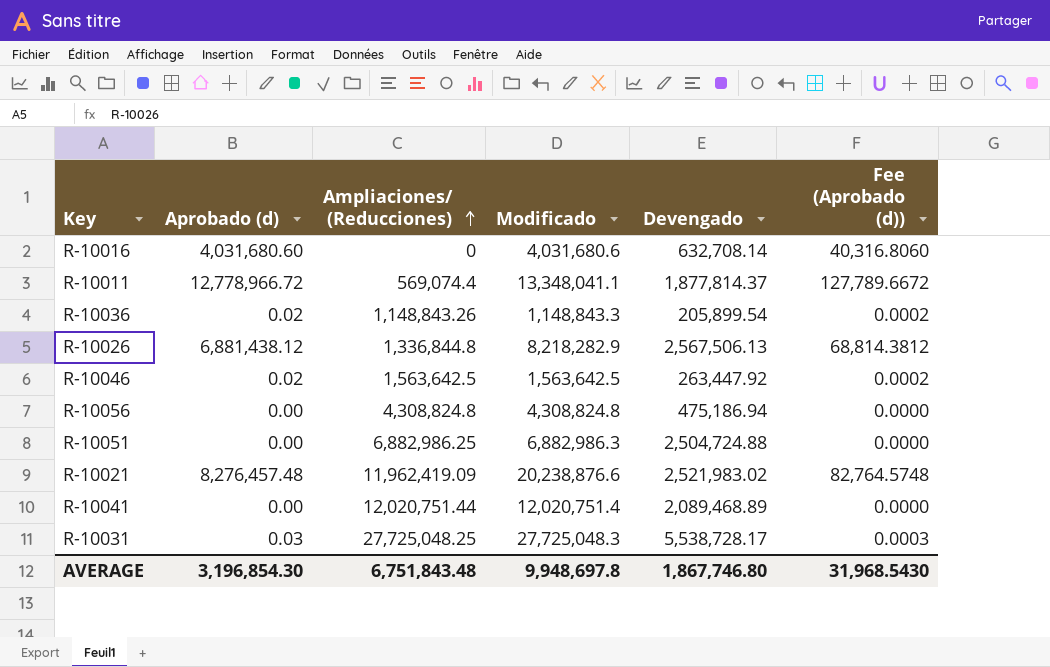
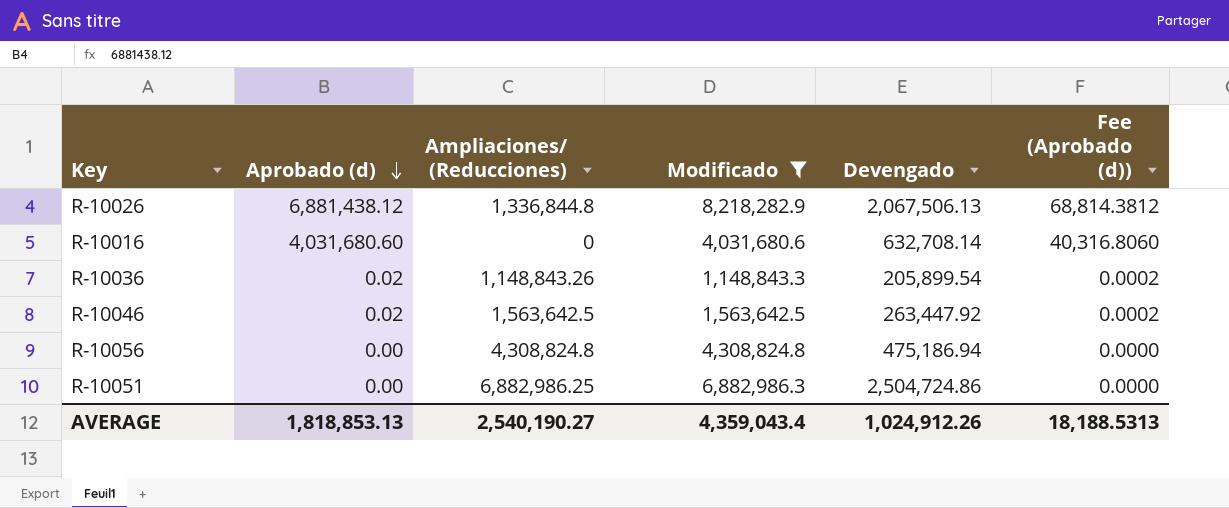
filter: none -> Modificado <= 8,218,282.9
row order: Ampliaciones/ (Reducciones) ascending -> Aprobado (d) descending
R-10026 | Devengado: 2,567,506.13 -> 2,067,506.13
R-10051 | Devengado: 2,504,724.88 -> 2,504,724.86
AVERAGE | Aprobado (d): 3,196,854.30 -> 1,818,853.13
AVERAGE | Ampliaciones/ (Reducciones): 6,751,843.48 -> 2,540,190.27
AVERAGE | Modificado: 9,948,697.8 -> 4,359,043.4
AVERAGE | Devengado: 1,867,746.80 -> 1,024,912.26
AVERAGE | Fee (Aprobado (d)): 31,968.5430 -> 18,188.5313

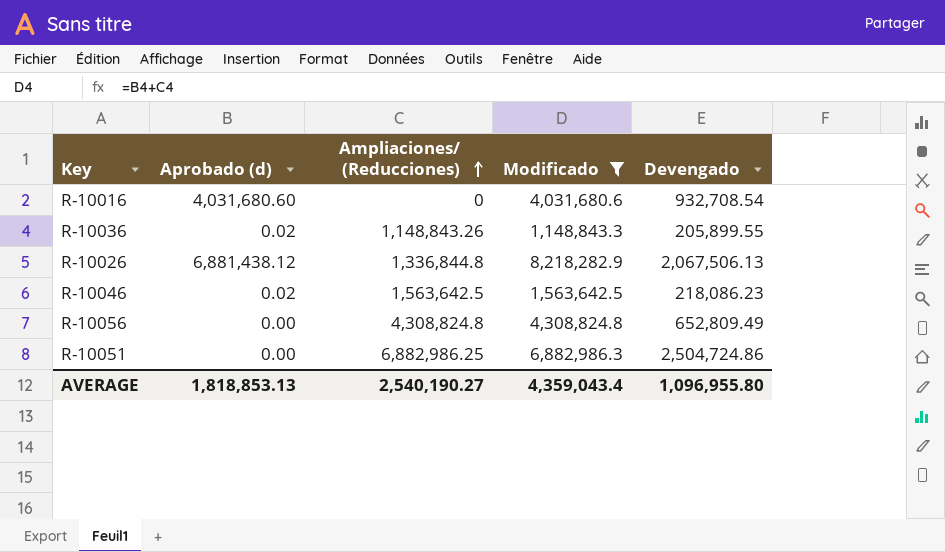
row order: Aprobado (d) descending -> Ampliaciones/ (Reducciones) ascending
column Fee (Aprobado (d)) | formula: [Aprobado (d)] * 0.01 -> none
R-10016 | Devengado: 632,708.14 -> 932,708.54
R-10036 | Devengado: 205,899.54 -> 205,899.55
R-10046 | Devengado: 263,447.92 -> 218,086.23
R-10056 | Devengado: 475,186.94 -> 652,809.49
AVERAGE | Devengado: 1,024,912.26 -> 1,096,955.80

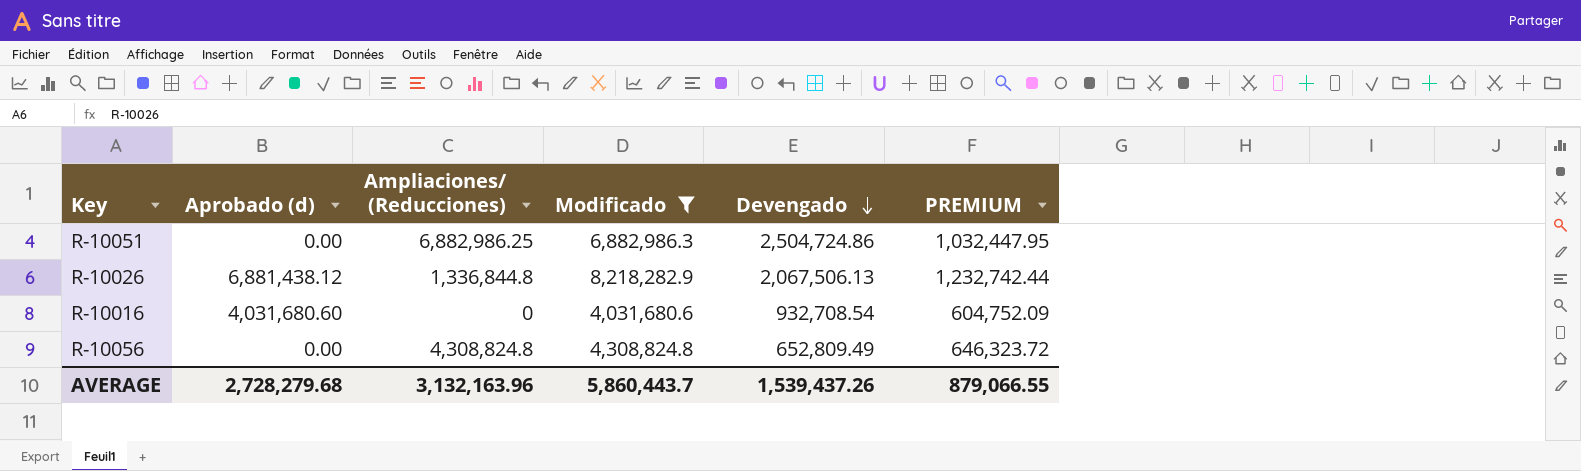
row order: Ampliaciones/ (Reducciones) ascending -> Devengado descending
column PREMIUM | formula: none -> [Modificado] * 0.15
row R-10036: 0.02 | 1,148,843.26 | 1,148,843.3 | 205,899.55 -> none
row R-10046: 0.02 | 1,563,642.5 | 1,563,642.5 | 218,086.23 -> none
AVERAGE | Aprobado (d): 1,818,853.13 -> 2,728,279.68
AVERAGE | Ampliaciones/ (Reducciones): 2,540,190.27 -> 3,132,163.96
AVERAGE | Modificado: 4,359,043.4 -> 5,860,443.7
AVERAGE | Devengado: 1,096,955.80 -> 1,539,437.26

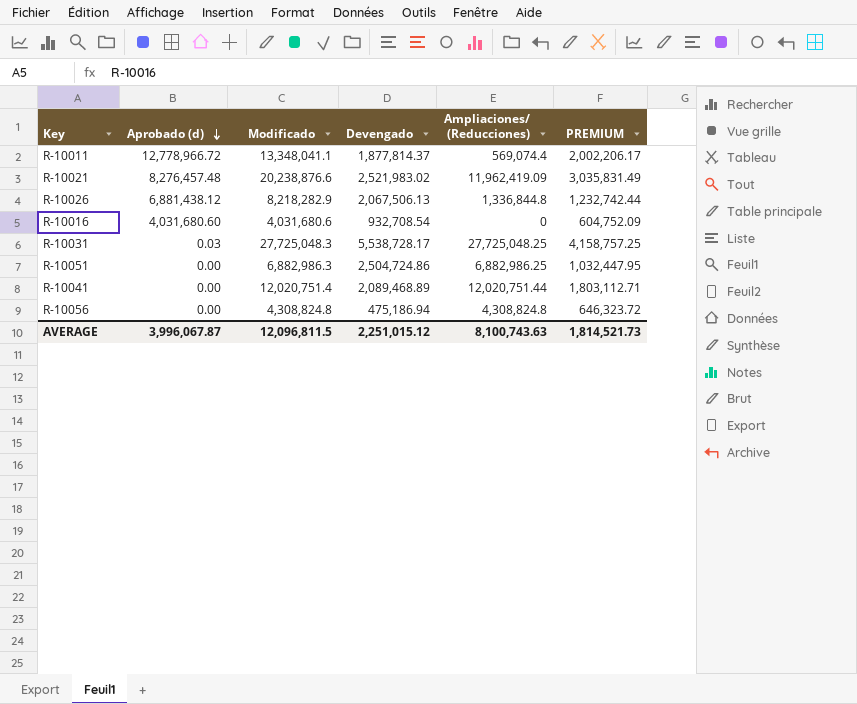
filter: Modificado <= 8,218,282.9 -> none
row order: Devengado descending -> Aprobado (d) descending
column Ampliaciones/ (Reducciones) | position: 3 -> 5
R-10056 | Devengado: 652,809.49 -> 475,186.94
AVERAGE | Aprobado (d): 2,728,279.68 -> 3,996,067.87
AVERAGE | Modificado: 5,860,443.7 -> 12,096,811.5
AVERAGE | Devengado: 1,539,437.26 -> 2,251,015.12
AVERAGE | Ampliaciones/ (Reducciones): 3,132,163.96 -> 8,100,743.63
AVERAGE | PREMIUM: 879,066.55 -> 1,814,521.73

